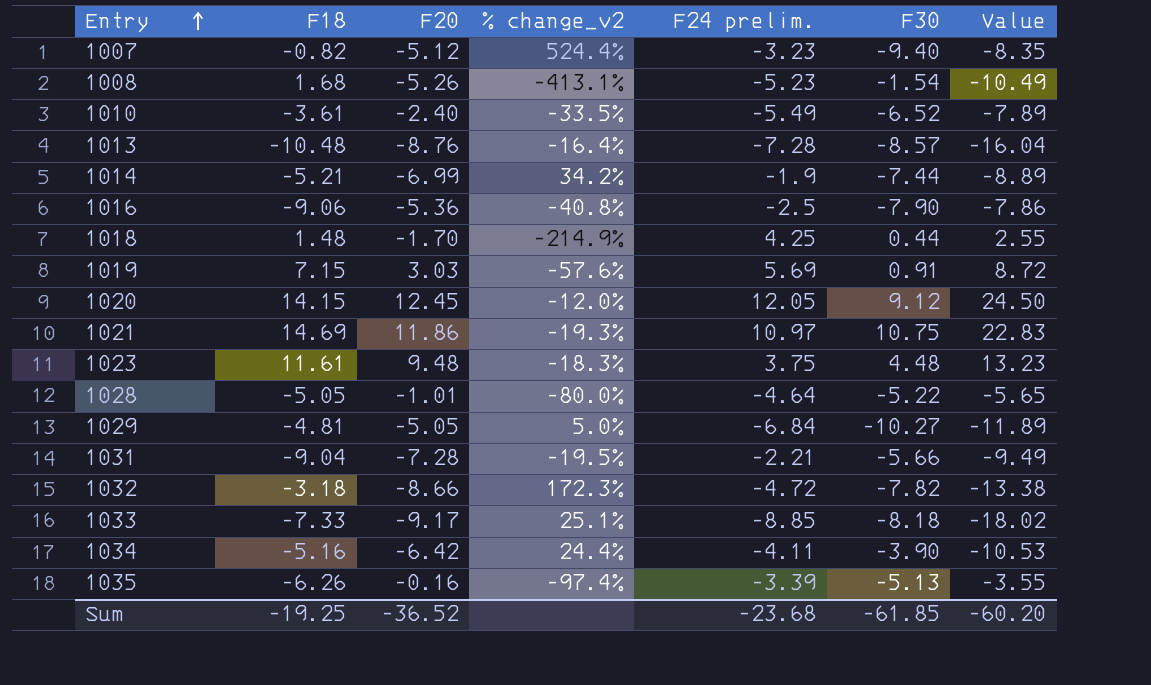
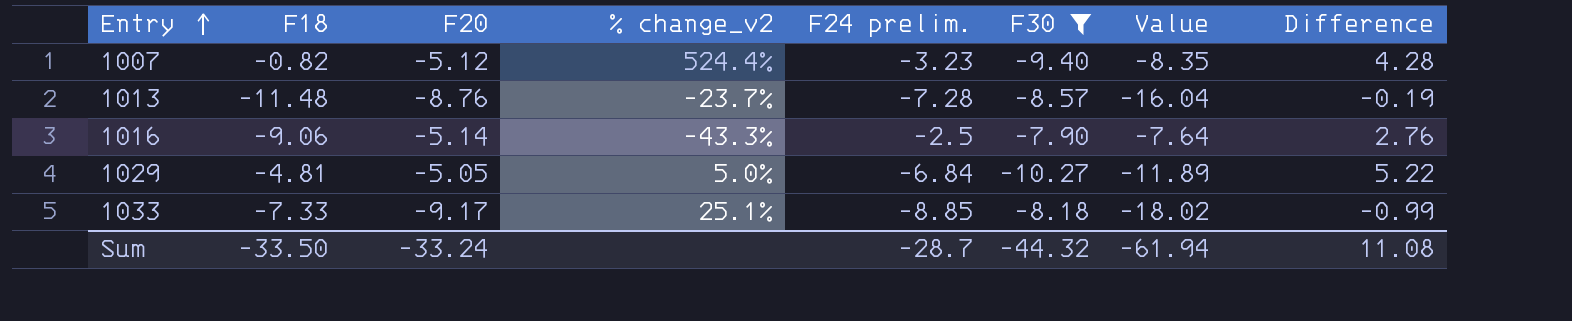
filter: none -> F30 <= -7.90
column Difference | formula: none -> [F20] - [F30]
1013 | F18: -10.48 -> -11.48
1013 | % change_v2: -16.4% -> -23.7%
1016 | F20: -5.36 -> -5.14
1016 | % change_v2: -40.8% -> -43.3%
1016 | Value: -7.86 -> -7.64
Sum | F18: -19.25 -> -33.50
Sum | F20: -36.52 -> -33.24
Sum | F24 prelim.: -23.68 -> -28.7
Sum | F30: -61.85 -> -44.32
Sum | Value: -60.20 -> -61.94

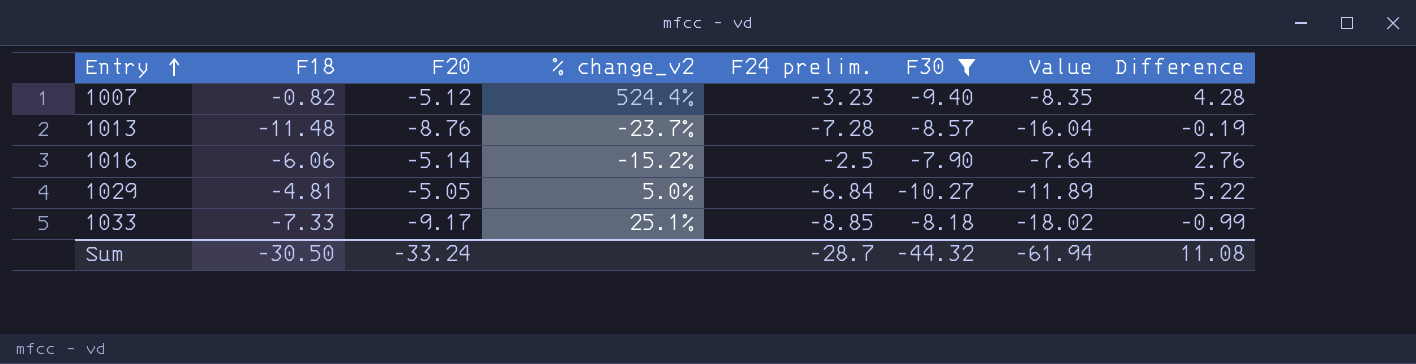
1016 | F18: -9.06 -> -6.06
1016 | % change_v2: -43.3% -> -15.2%
Sum | F18: -33.50 -> -30.50

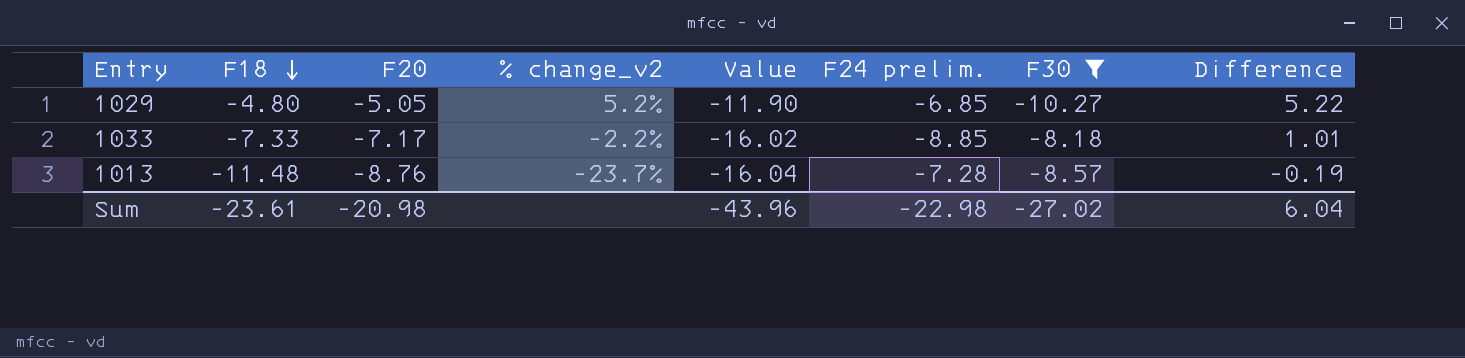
row order: Entry ascending -> F18 descending
column Value | position: 7 -> 5
row 1007: -0.82 | -5.12 | 524.4% | -3.23 | -9.40 | -8.35 | 4.28 -> none
row 1016: -6.06 | -5.14 | -15.2% | -2.5 | -7.90 | -7.64 | 2.76 -> none
1029 | F18: -4.81 -> -4.80
1029 | % change_v2: 5.0% -> 5.2%
1029 | Value: -11.89 -> -11.90
1029 | F24 prelim.: -6.84 -> -6.85
1033 | F20: -9.17 -> -7.17
1033 | % change_v2: 25.1% -> -2.2%
1033 | Value: -18.02 -> -16.02
1033 | Difference: -0.99 -> 1.01
Sum | F18: -30.50 -> -23.61
Sum | F20: -33.24 -> -20.98
Sum | Value: -61.94 -> -43.96
Sum | F24 prelim.: -28.7 -> -22.98
Sum | F30: -44.32 -> -27.02
Sum | Difference: 11.08 -> 6.04

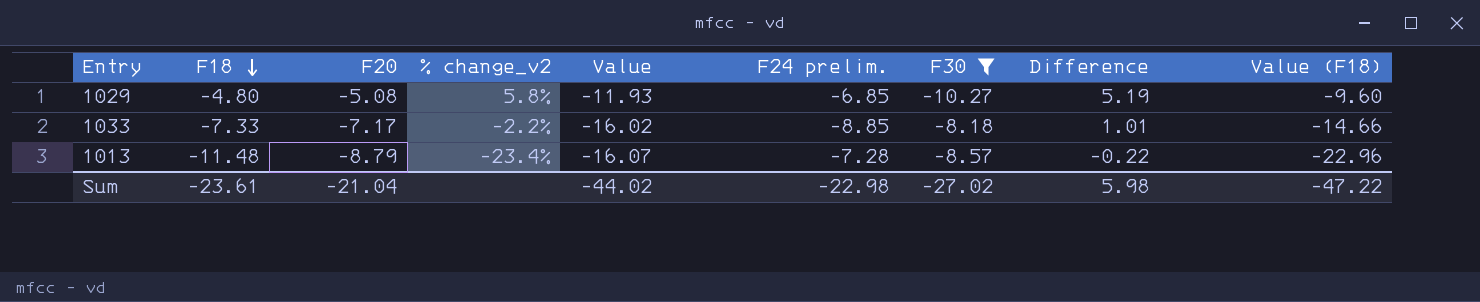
column Value (F18) | formula: none -> [F18] * 2
1029 | F20: -5.05 -> -5.08
1029 | % change_v2: 5.2% -> 5.8%
1029 | Value: -11.90 -> -11.93
1029 | Difference: 5.22 -> 5.19
1013 | F20: -8.76 -> -8.79
1013 | % change_v2: -23.7% -> -23.4%
1013 | Value: -16.04 -> -16.07
1013 | Difference: -0.19 -> -0.22
Sum | F20: -20.98 -> -21.04
Sum | Value: -43.96 -> -44.02
Sum | Difference: 6.04 -> 5.98

